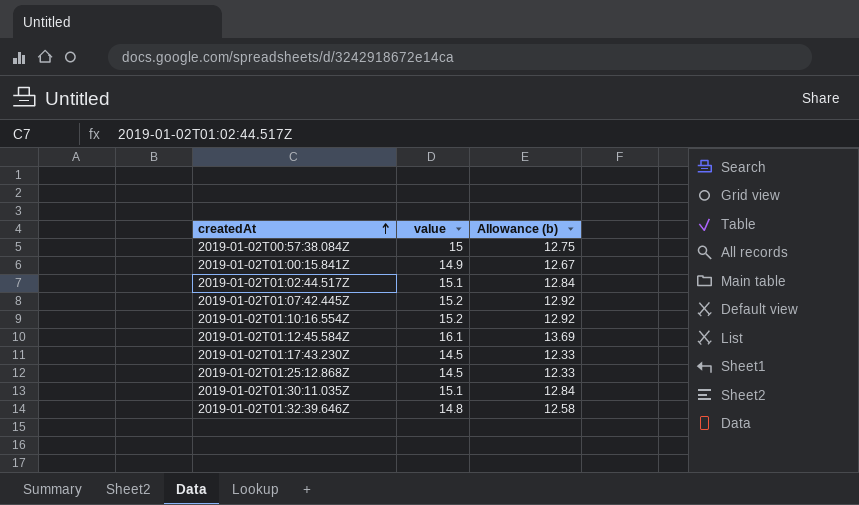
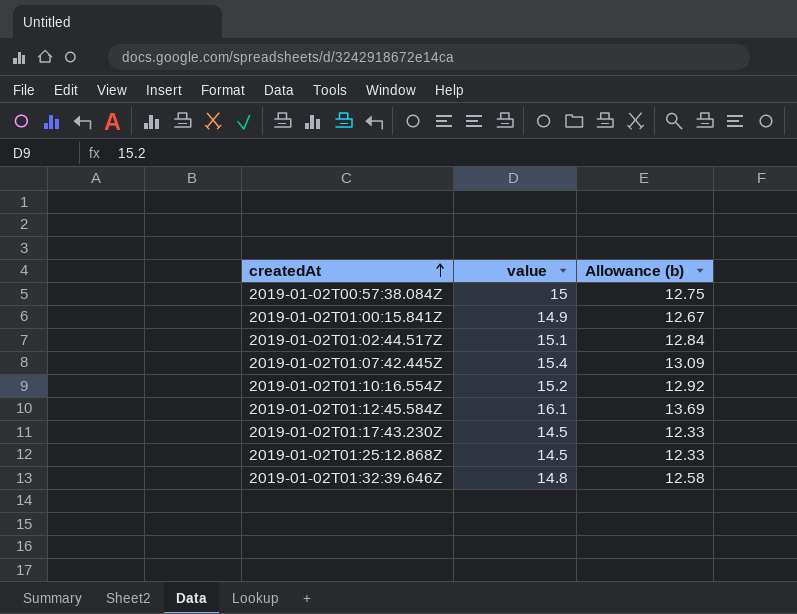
row 2019-01-02T01:30:11.035Z: 15.1 | 12.84 -> none
2019-01-02T01:07:42.445Z | value: 15.2 -> 15.4
2019-01-02T01:07:42.445Z | Allowance (b): 12.92 -> 13.09

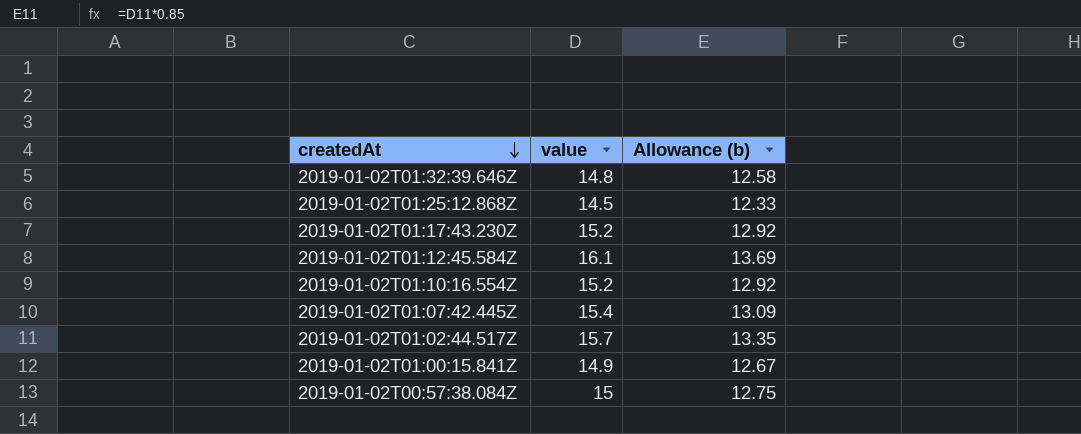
row order: createdAt ascending -> createdAt descending
2019-01-02T01:17:43.230Z | value: 14.5 -> 15.2
2019-01-02T01:17:43.230Z | Allowance (b): 12.33 -> 12.92
2019-01-02T01:02:44.517Z | value: 15.1 -> 15.7
2019-01-02T01:02:44.517Z | Allowance (b): 12.84 -> 13.35

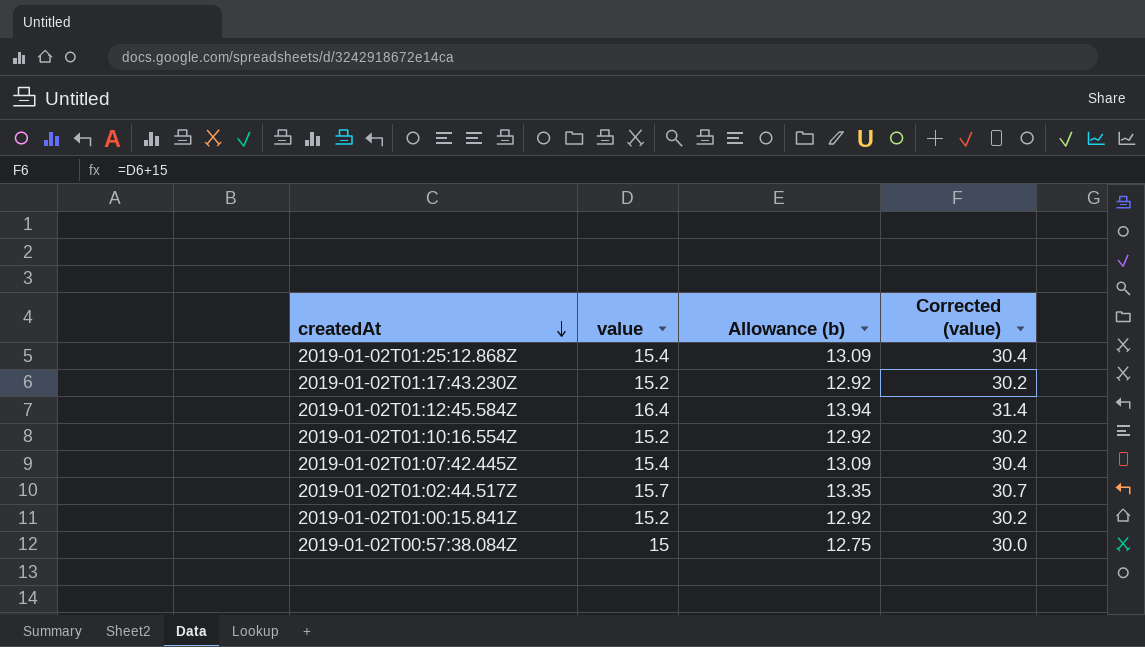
column Corrected (value) | formula: none -> [value] + 15
row 2019-01-02T01:32:39.646Z: 14.8 | 12.58 -> none
2019-01-02T01:25:12.868Z | value: 14.5 -> 15.4
2019-01-02T01:25:12.868Z | Allowance (b): 12.33 -> 13.09
2019-01-02T01:12:45.584Z | value: 16.1 -> 16.4
2019-01-02T01:12:45.584Z | Allowance (b): 13.69 -> 13.94
2019-01-02T01:00:15.841Z | value: 14.9 -> 15.2
2019-01-02T01:00:15.841Z | Allowance (b): 12.67 -> 12.92

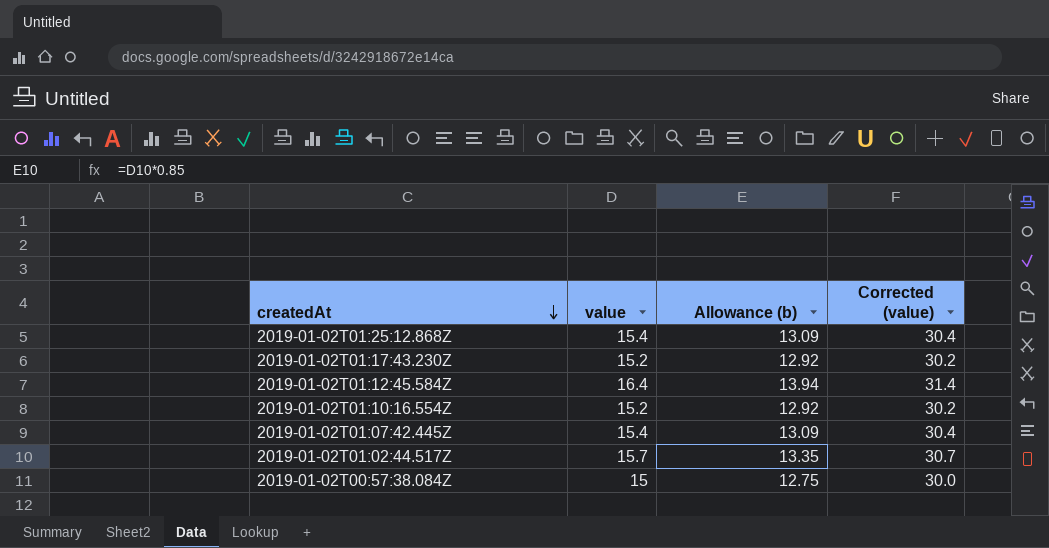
row 2019-01-02T01:00:15.841Z: 15.2 | 12.92 | 30.2 -> none

